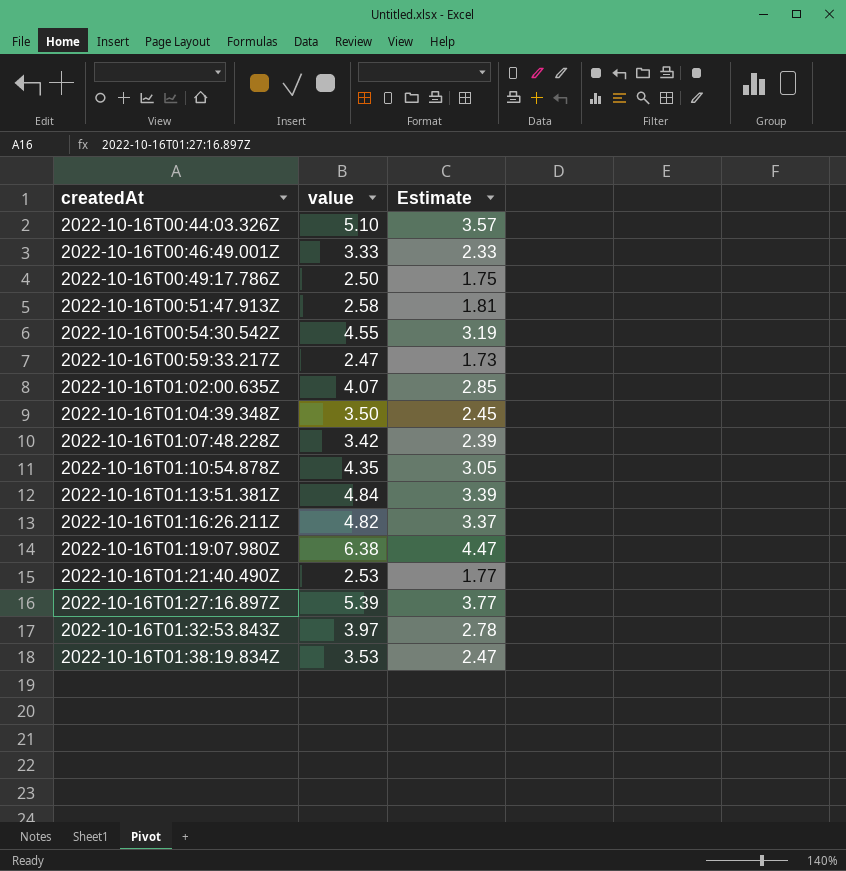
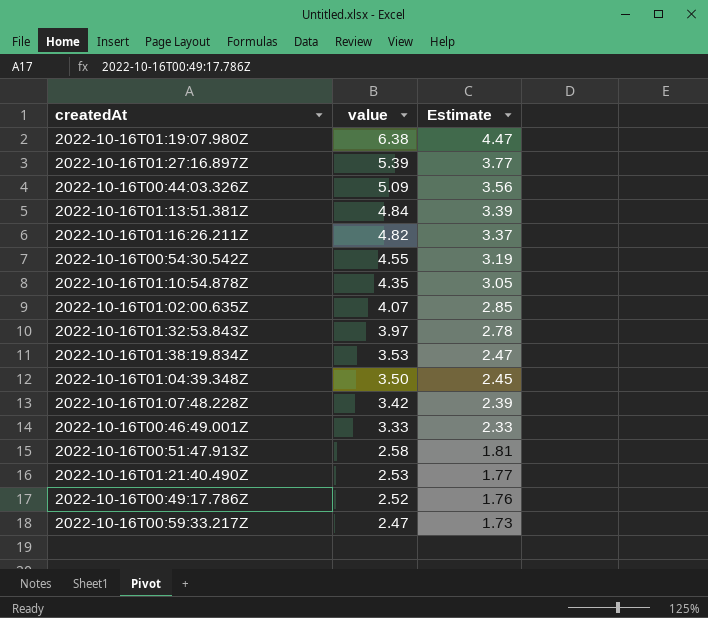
row order: createdAt ascending -> value descending
2022-10-16T00:44:03.326Z | value: 5.10 -> 5.09
2022-10-16T00:44:03.326Z | Estimate: 3.57 -> 3.56
2022-10-16T00:49:17.786Z | value: 2.50 -> 2.52
2022-10-16T00:49:17.786Z | Estimate: 1.75 -> 1.76

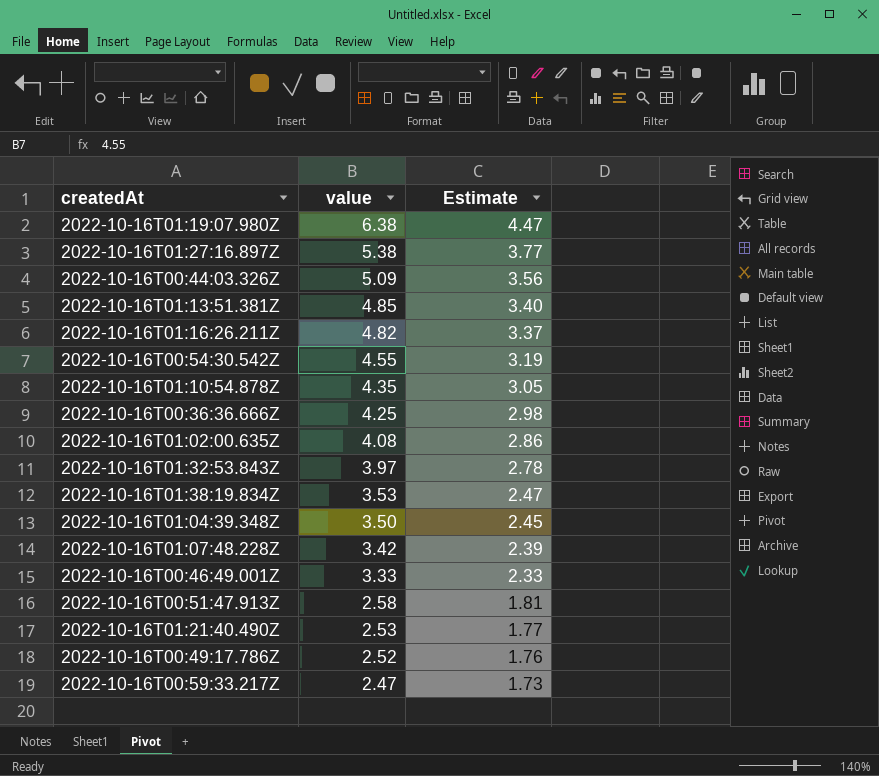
2022-10-16T01:27:16.897Z | value: 5.39 -> 5.38
2022-10-16T01:13:51.381Z | value: 4.84 -> 4.85
2022-10-16T01:13:51.381Z | Estimate: 3.39 -> 3.40
row 2022-10-16T00:36:36.666Z: none -> 4.25 | 2.98
2022-10-16T01:02:00.635Z | value: 4.07 -> 4.08
2022-10-16T01:02:00.635Z | Estimate: 2.85 -> 2.86

